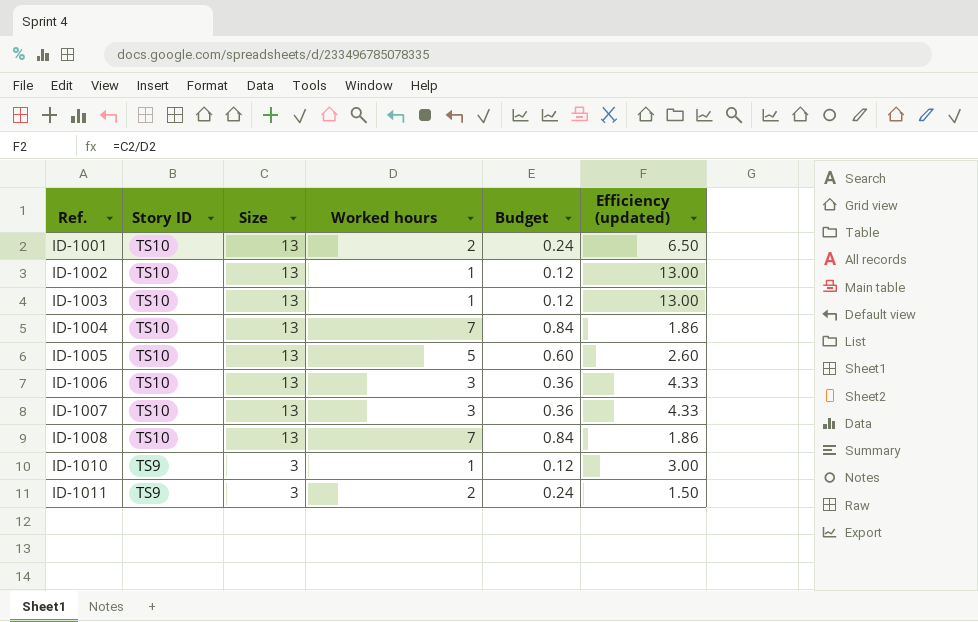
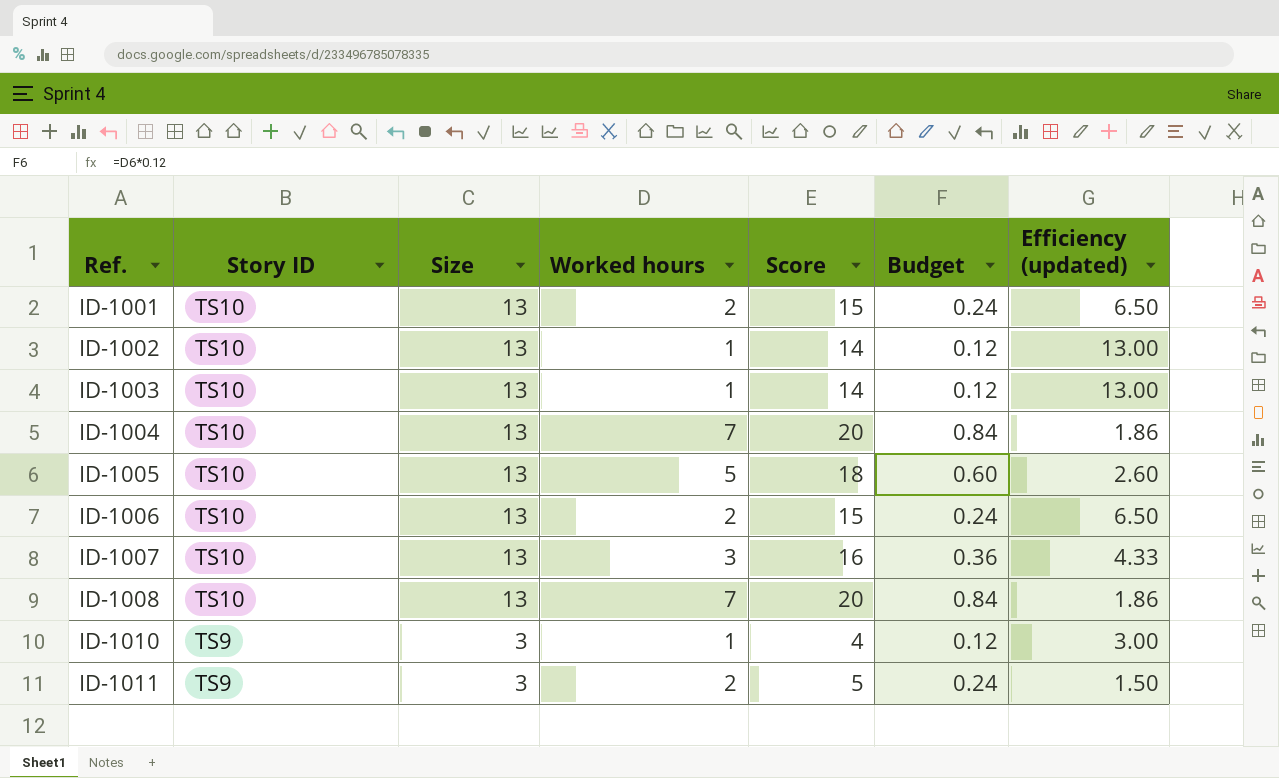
column Score | formula: none -> [Size] + [Worked hours]
ID-1006 | Worked hours: 3 -> 2
ID-1006 | Budget: 0.36 -> 0.24
ID-1006 | Efficiency (updated): 4.33 -> 6.50

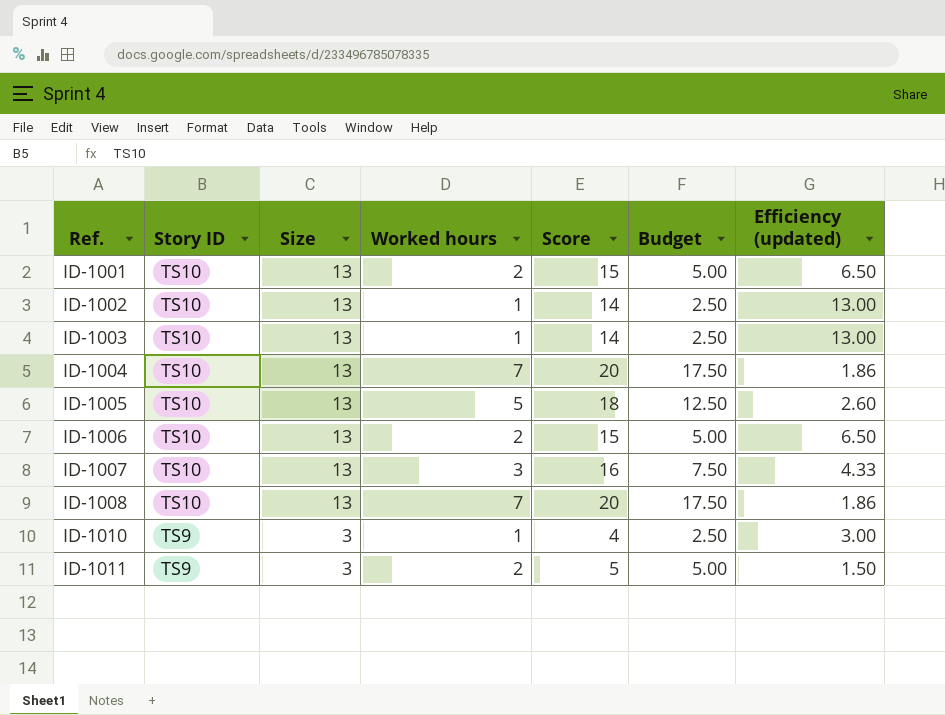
column Budget | formula: [Worked hours] * 0.12 -> [Worked hours] * 2.5

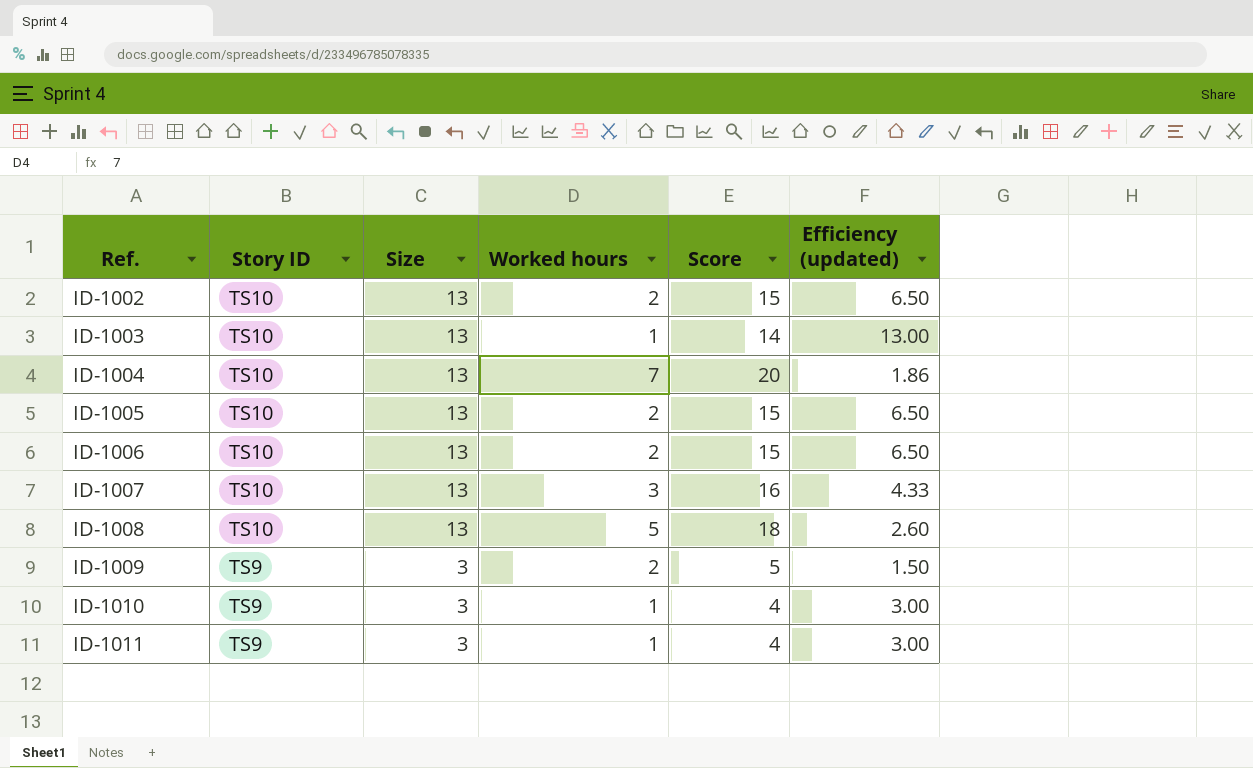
column Budget | formula: [Worked hours] * 2.5 -> none
row ID-1001: TS10 | 13 | 2 | 15 | 5.00 | 6.50 -> none
ID-1002 | Worked hours: 1 -> 2
ID-1002 | Score: 14 -> 15
ID-1002 | Efficiency (updated): 13.00 -> 6.50
ID-1005 | Worked hours: 5 -> 2
ID-1005 | Score: 18 -> 15
ID-1005 | Efficiency (updated): 2.60 -> 6.50
ID-1008 | Worked hours: 7 -> 5
ID-1008 | Score: 20 -> 18
ID-1008 | Efficiency (updated): 1.86 -> 2.60
row ID-1009: none -> TS9 | 3 | 2 | 5 | 1.50
ID-1011 | Worked hours: 2 -> 1
ID-1011 | Score: 5 -> 4
ID-1011 | Efficiency (updated): 1.50 -> 3.00

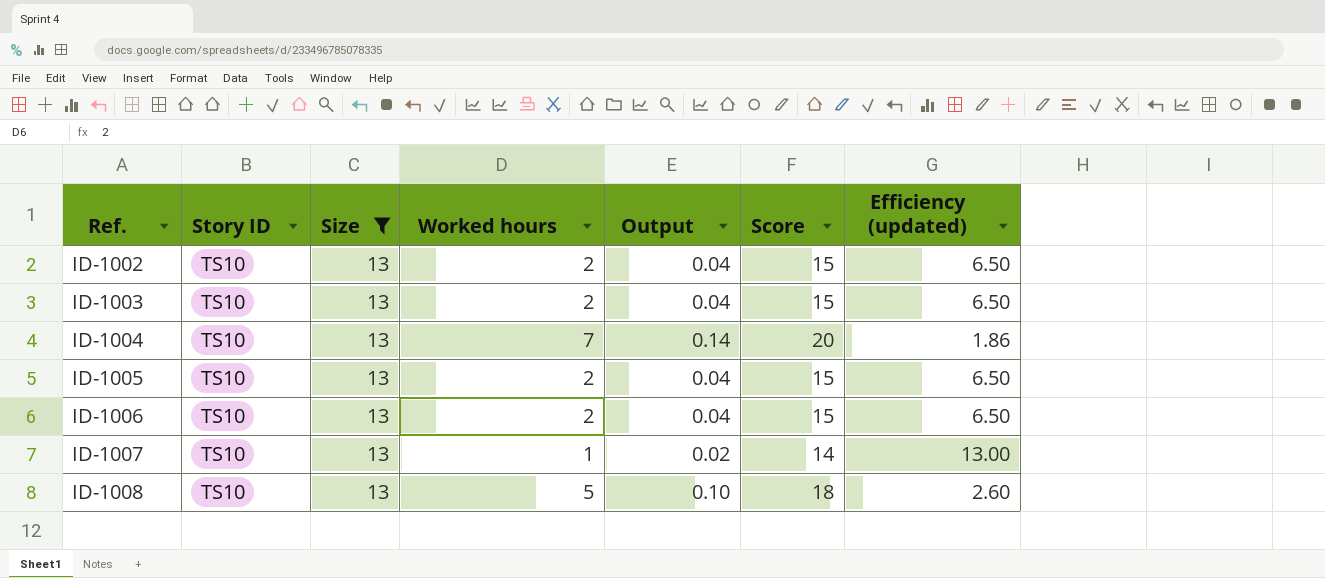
filter: none -> Size = 13
column Output | formula: none -> [Worked hours] * 0.02
ID-1003 | Worked hours: 1 -> 2
ID-1003 | Score: 14 -> 15
ID-1003 | Efficiency (updated): 13.00 -> 6.50
ID-1007 | Worked hours: 3 -> 1
ID-1007 | Score: 16 -> 14
ID-1007 | Efficiency (updated): 4.33 -> 13.00

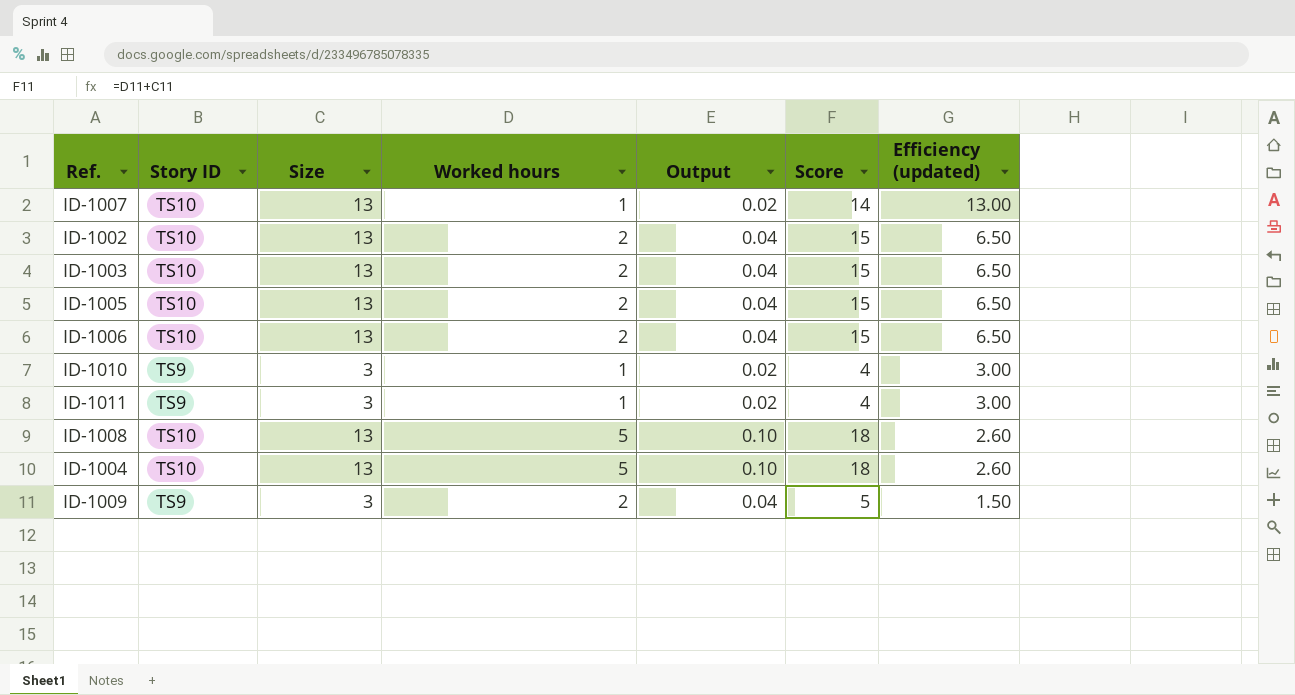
filter: Size = 13 -> none
row order: Ref. ascending -> Efficiency (updated) descending
ID-1004 | Worked hours: 7 -> 5
ID-1004 | Output: 0.14 -> 0.10
ID-1004 | Score: 20 -> 18
ID-1004 | Efficiency (updated): 1.86 -> 2.60

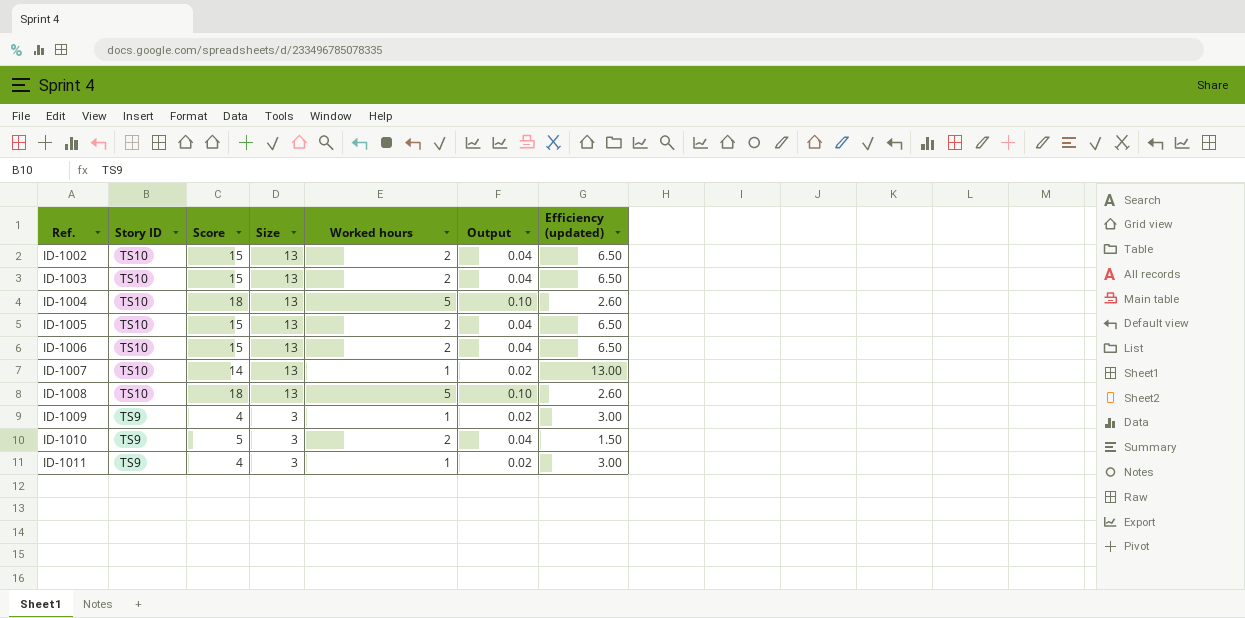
row order: Efficiency (updated) descending -> Ref. ascending
column Score | position: 6 -> 3
ID-1009 | Score: 5 -> 4
ID-1009 | Worked hours: 2 -> 1
ID-1009 | Output: 0.04 -> 0.02
ID-1009 | Efficiency (updated): 1.50 -> 3.00
ID-1010 | Score: 4 -> 5
ID-1010 | Worked hours: 1 -> 2
ID-1010 | Output: 0.02 -> 0.04
ID-1010 | Efficiency (updated): 3.00 -> 1.50

